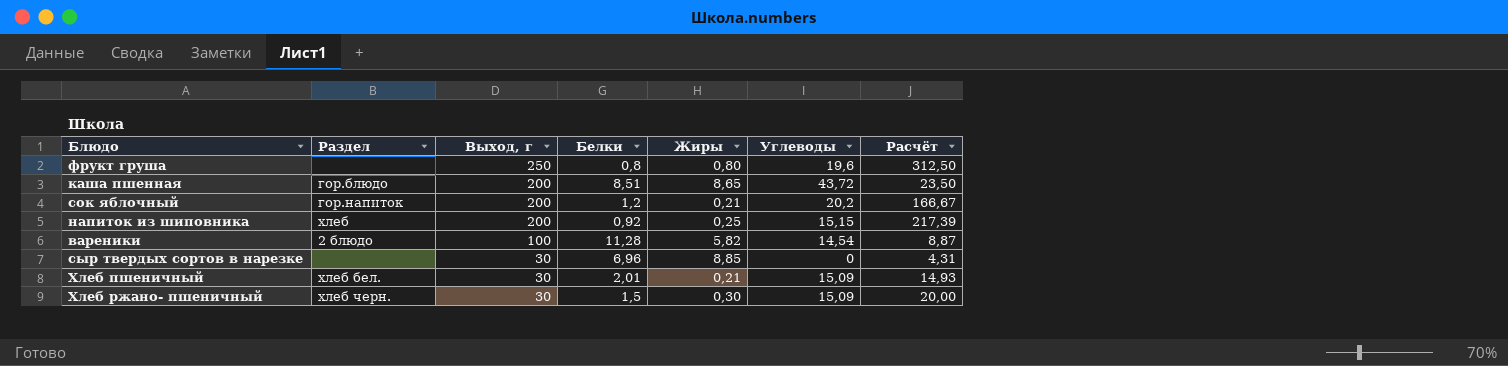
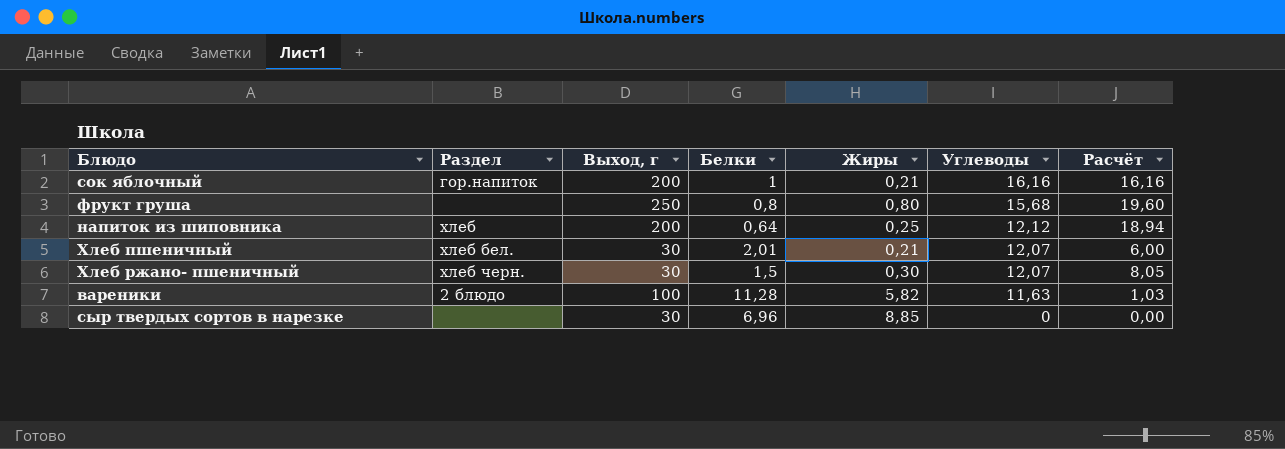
row order: Выход, г descending -> Углеводы descending
column Расчёт | formula: [Выход, г] / [Белки] -> [Углеводы] / [Белки]
row каша пшенная: гор.блюдо | 200 | 8,51 | 8,65 | 43,72 | 23,50 -> none
сок яблочный | Белки: 1,2 -> 1
сок яблочный | Углеводы: 20,2 -> 16,16
фрукт груша | Углеводы: 19,6 -> 15,68
напиток из шиповника | Белки: 0,92 -> 0,64
напиток из шиповника | Углеводы: 15,15 -> 12,12
Хлеб пшеничный | Углеводы: 15,09 -> 12,07
Хлеб ржано- пшеничный | Углеводы: 15,09 -> 12,07
вареники | Углеводы: 14,54 -> 11,63

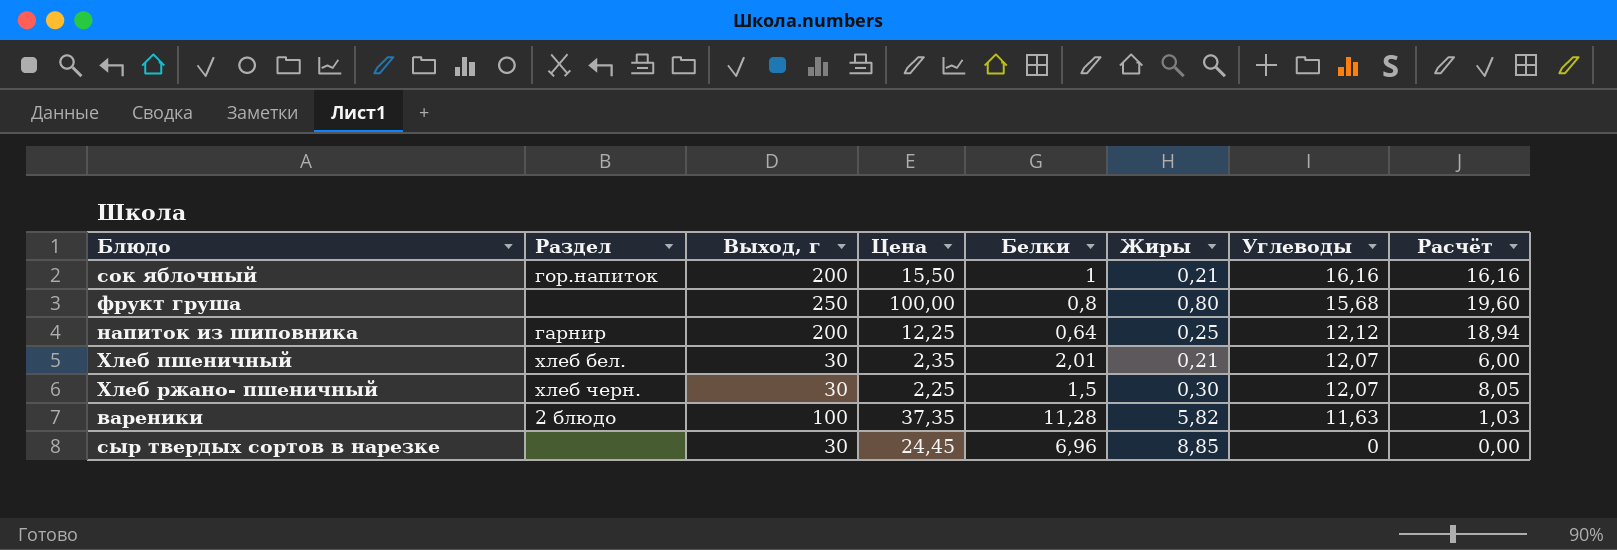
column Цена | position: none -> 4
напиток из шиповника | Раздел: хлеб -> гарнир

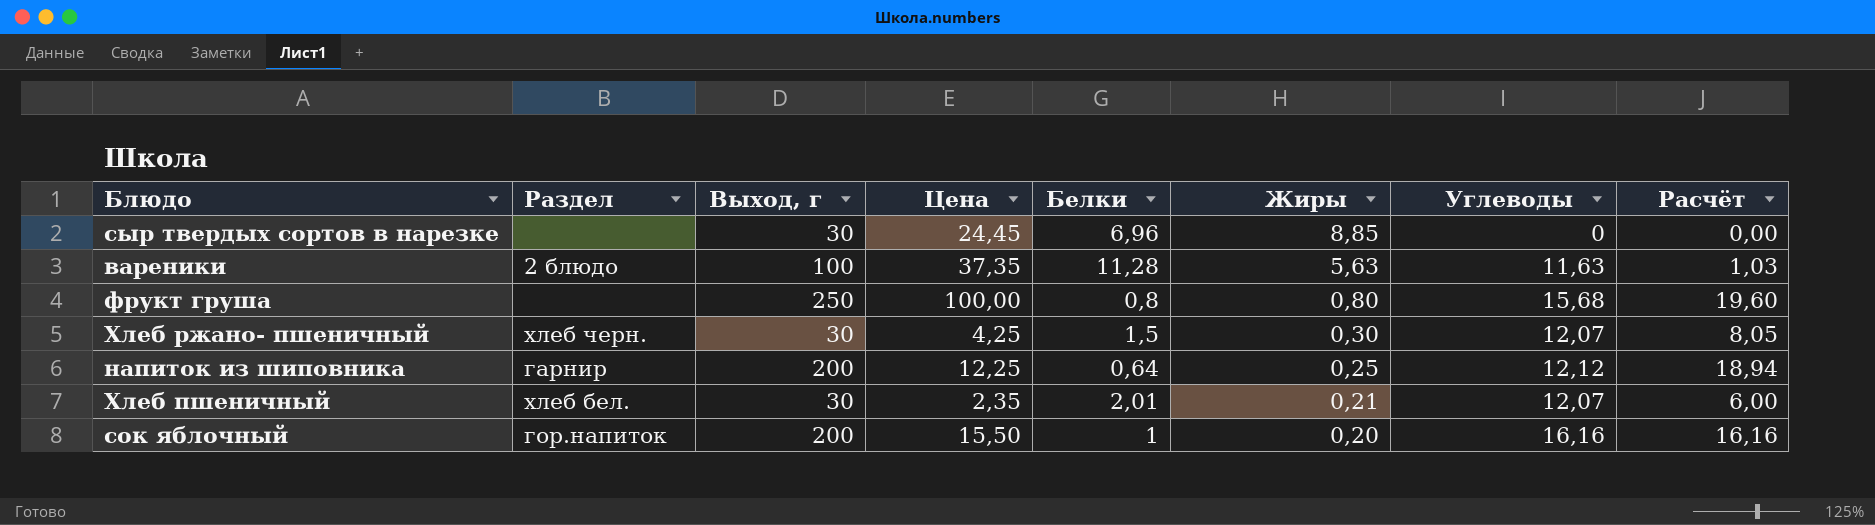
row order: Углеводы descending -> Жиры descending
вареники | Жиры: 5,82 -> 5,63
Хлеб ржано- пшеничный | Цена: 2,25 -> 4,25
сок яблочный | Жиры: 0,21 -> 0,20

